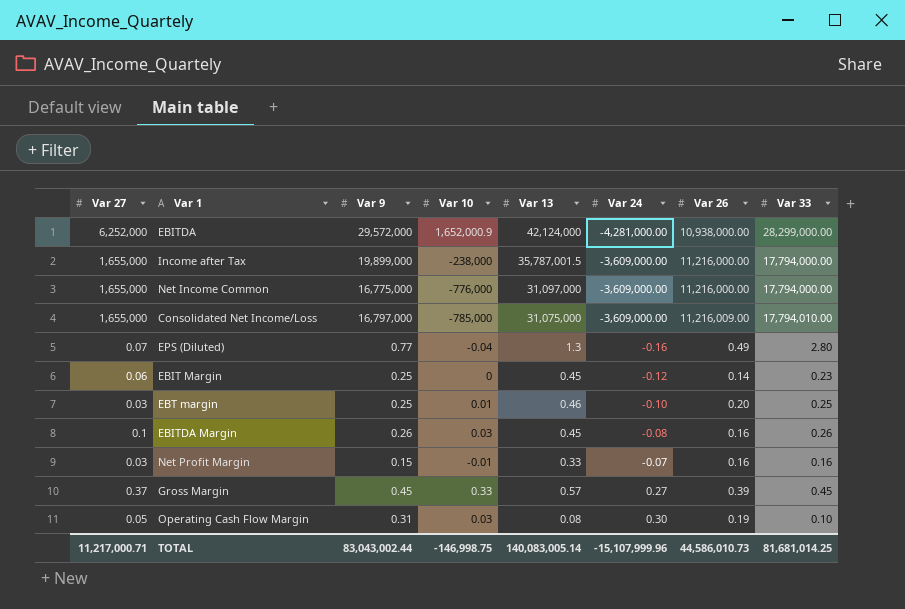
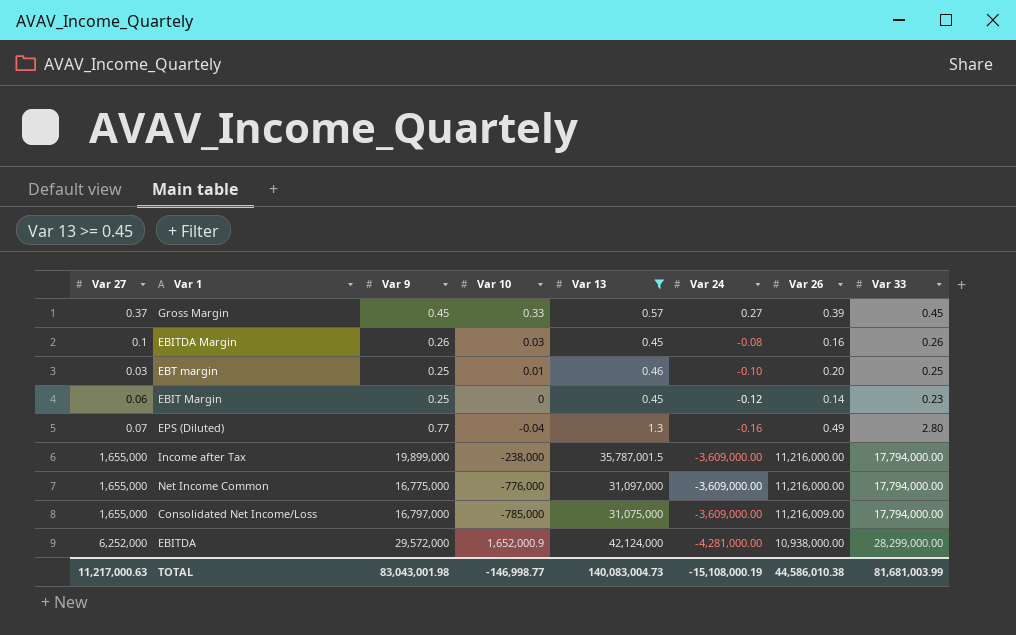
filter: none -> Var 13 >= 0.45
row order: Var 24 ascending -> Var 24 descending
Consolidated Net Income/Loss | Var 33: 17,794,010.00 -> 17,794,000.00
TOTAL | Var 27: 11,217,000.71 -> 11,217,000.63
TOTAL | Var 9: 83,043,002.44 -> 83,043,001.98
TOTAL | Var 10: -146,998.75 -> -146,998.77
TOTAL | Var 13: 140,083,005.14 -> 140,083,004.73
TOTAL | Var 24: -15,107,999.96 -> -15,108,000.19
TOTAL | Var 26: 44,586,010.73 -> 44,586,010.38
TOTAL | Var 33: 81,681,014.25 -> 81,681,003.99

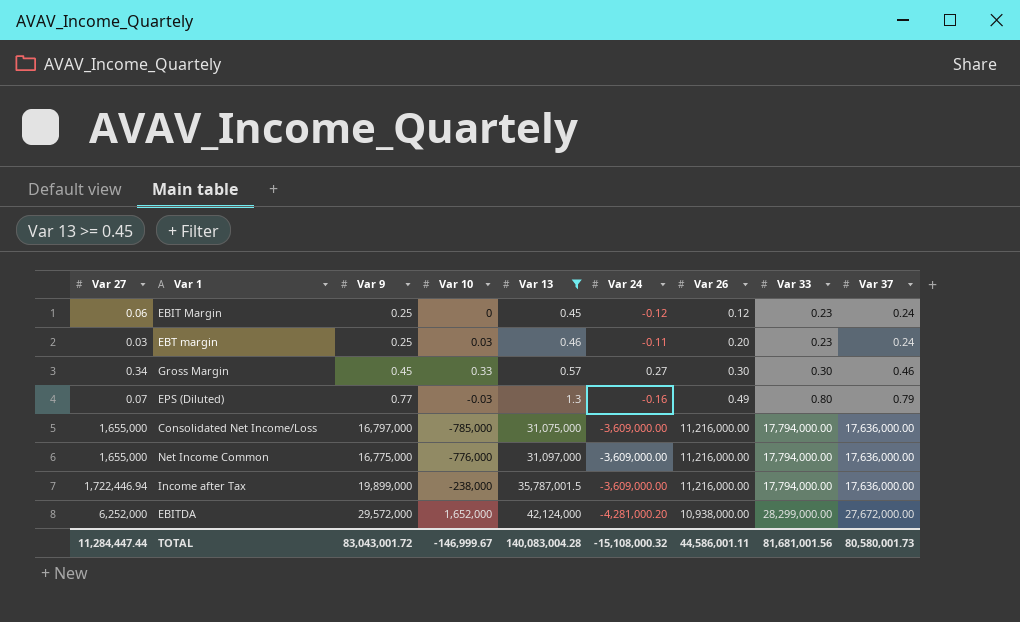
row order: Var 24 descending -> Var 13 ascending
column Var 37 | position: none -> 9
row EBITDA Margin: 0.1 | 0.26 | 0.03 | 0.45 | -0.08 | 0.16 | 0.26 -> none
EBIT Margin | Var 26: 0.14 -> 0.12
EBT margin | Var 10: 0.01 -> 0.03
EBT margin | Var 24: -0.10 -> -0.11
EBT margin | Var 33: 0.25 -> 0.23
Gross Margin | Var 27: 0.37 -> 0.34
Gross Margin | Var 26: 0.39 -> 0.30
Gross Margin | Var 33: 0.45 -> 0.30
EPS (Diluted) | Var 10: -0.04 -> -0.03
EPS (Diluted) | Var 33: 2.80 -> 0.80
Consolidated Net Income/Loss | Var 26: 11,216,009.00 -> 11,216,000.00
Income after Tax | Var 27: 1,655,000 -> 1,722,446.94
EBITDA | Var 10: 1,652,000.9 -> 1,652,000
EBITDA | Var 24: -4,281,000.00 -> -4,281,000.20
TOTAL | Var 27: 11,217,000.63 -> 11,284,447.44
TOTAL | Var 9: 83,043,001.98 -> 83,043,001.72
TOTAL | Var 10: -146,998.77 -> -146,999.67
TOTAL | Var 13: 140,083,004.73 -> 140,083,004.28
TOTAL | Var 24: -15,108,000.19 -> -15,108,000.32
TOTAL | Var 26: 44,586,010.38 -> 44,586,001.11
TOTAL | Var 33: 81,681,003.99 -> 81,681,001.56

